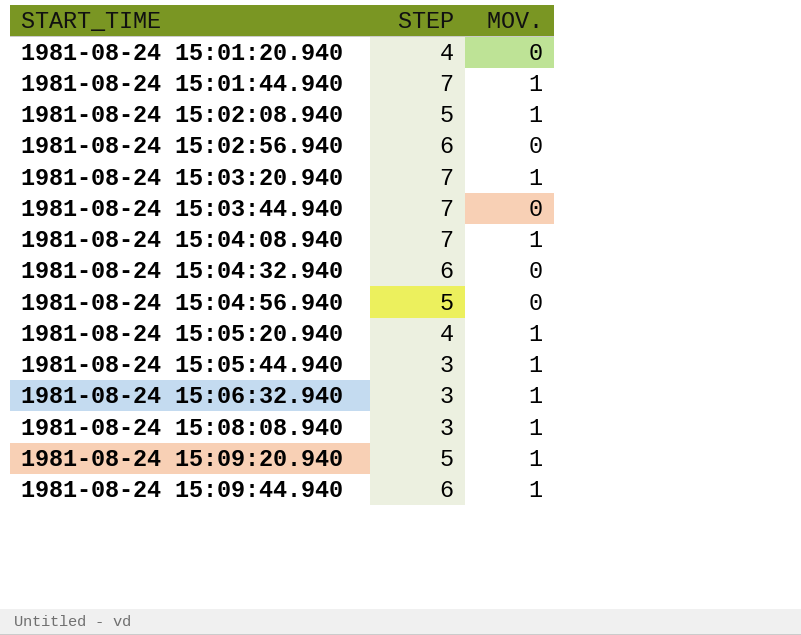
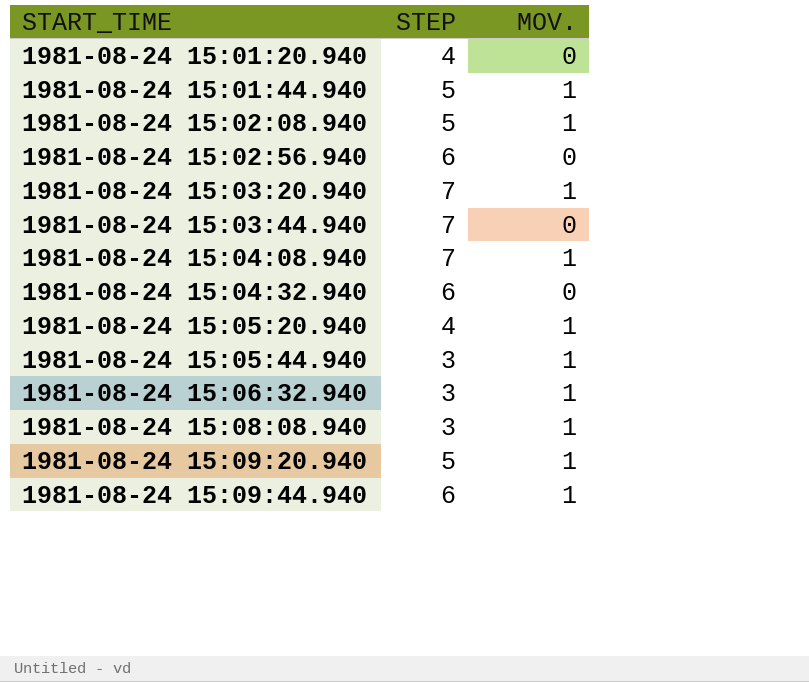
row 1981-08-24 15:04:56.940: 5 | 0 -> none
1981-08-24 15:01:44.940 | STEP: 7 -> 5

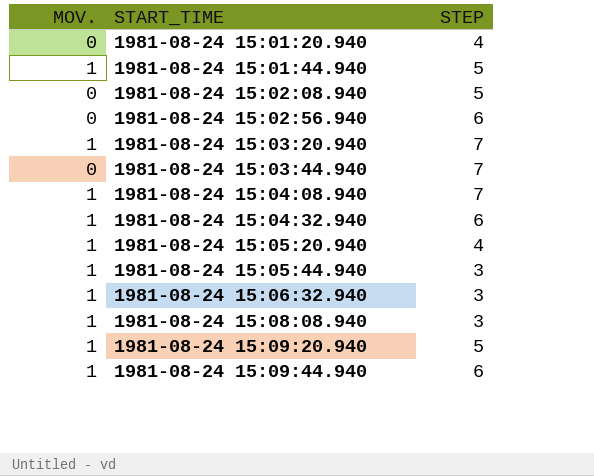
column MOV. | position: 3 -> 1
1981-08-24 15:02:08.940 | MOV.: 1 -> 0
1981-08-24 15:04:32.940 | MOV.: 0 -> 1

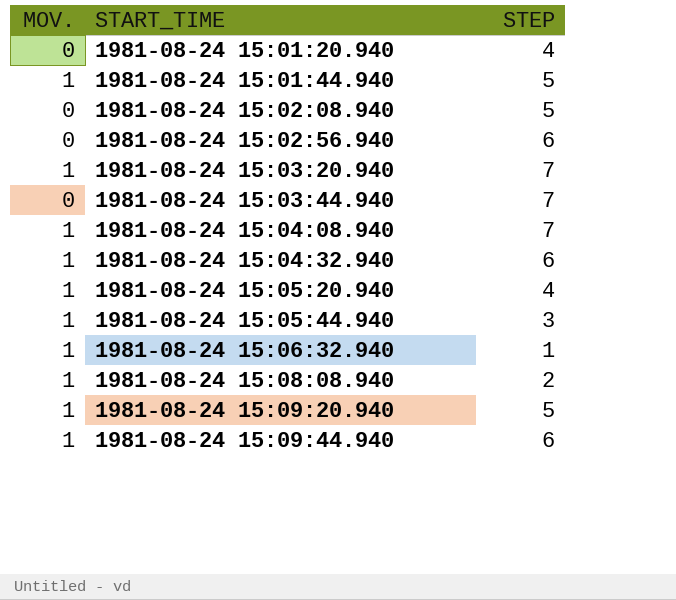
1981-08-24 15:06:32.940 | STEP: 3 -> 1
1981-08-24 15:08:08.940 | STEP: 3 -> 2

